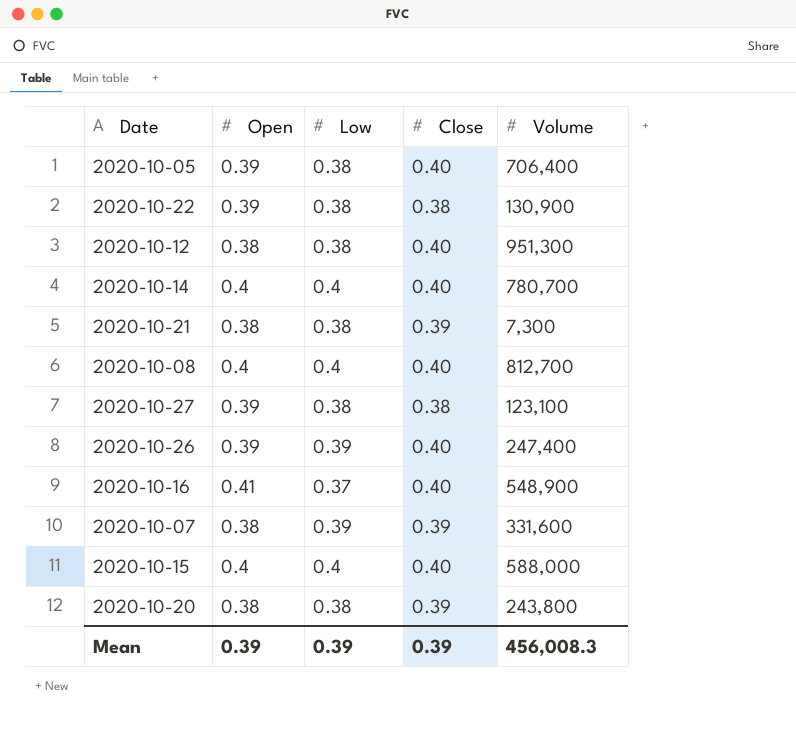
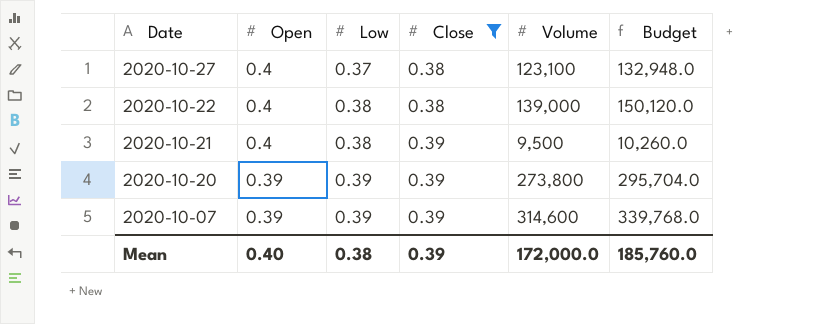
filter: none -> Close != 0.40
row order: none -> Date descending
column Budget | formula: none -> [Volume] * 1.08
2020-10-27 | Open: 0.39 -> 0.4
2020-10-27 | Low: 0.38 -> 0.37
2020-10-22 | Open: 0.39 -> 0.4
2020-10-22 | Volume: 130,900 -> 139,000
2020-10-21 | Open: 0.38 -> 0.4
2020-10-21 | Volume: 7,300 -> 9,500
2020-10-20 | Open: 0.38 -> 0.39
2020-10-20 | Low: 0.38 -> 0.39
2020-10-20 | Volume: 243,800 -> 273,800
2020-10-07 | Open: 0.38 -> 0.39
2020-10-07 | Volume: 331,600 -> 314,600
Mean | Open: 0.39 -> 0.40
Mean | Low: 0.39 -> 0.38
Mean | Volume: 456,008.3 -> 172,000.0

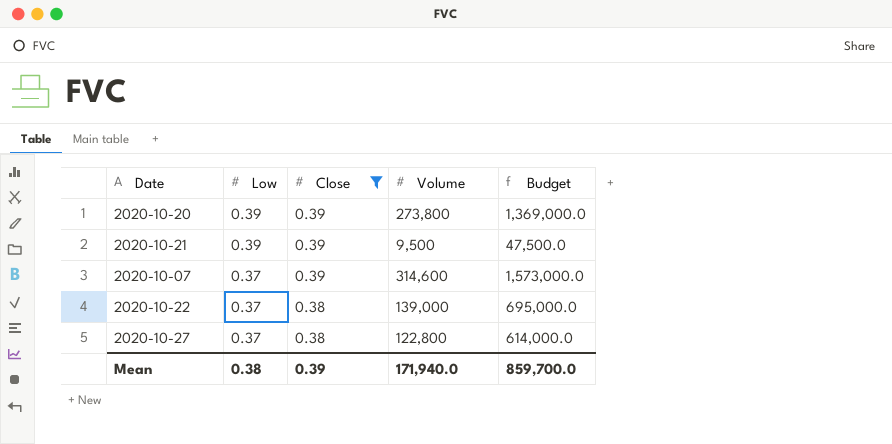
row order: Date descending -> Low descending
column Open | position: 2 -> none
column Budget | formula: [Volume] * 1.08 -> [Volume] * 5
2020-10-21 | Low: 0.38 -> 0.39
2020-10-07 | Low: 0.39 -> 0.37
2020-10-22 | Low: 0.38 -> 0.37
2020-10-27 | Volume: 123,100 -> 122,800
Mean | Volume: 172,000.0 -> 171,940.0
Mean | Budget: 185,760.0 -> 859,700.0

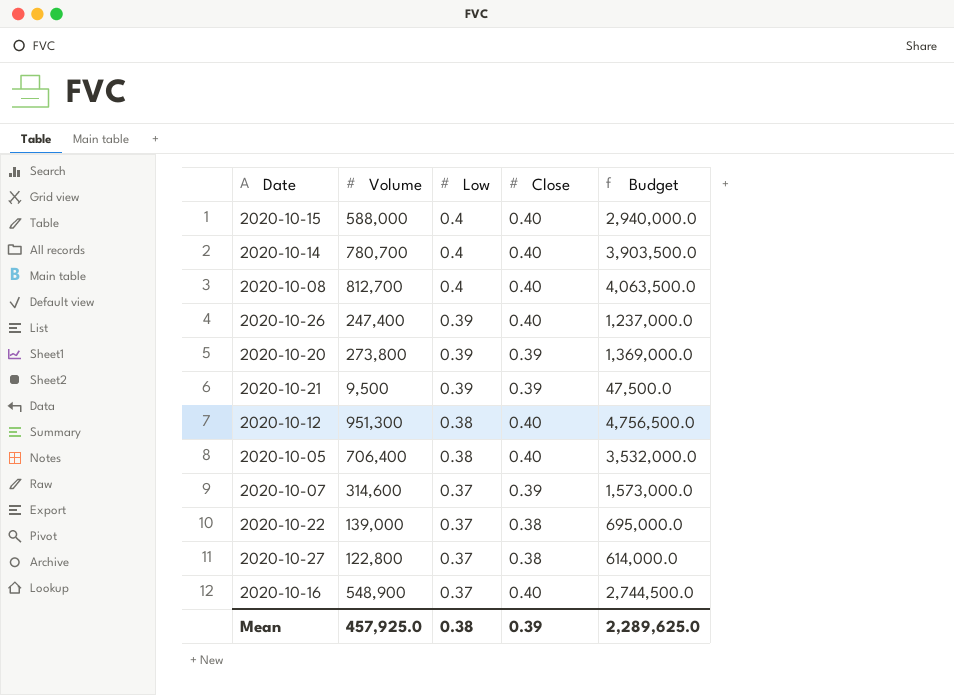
filter: Close != 0.40 -> none
column Volume | position: 4 -> 2
Mean | Volume: 171,940.0 -> 457,925.0
Mean | Budget: 859,700.0 -> 2,289,625.0

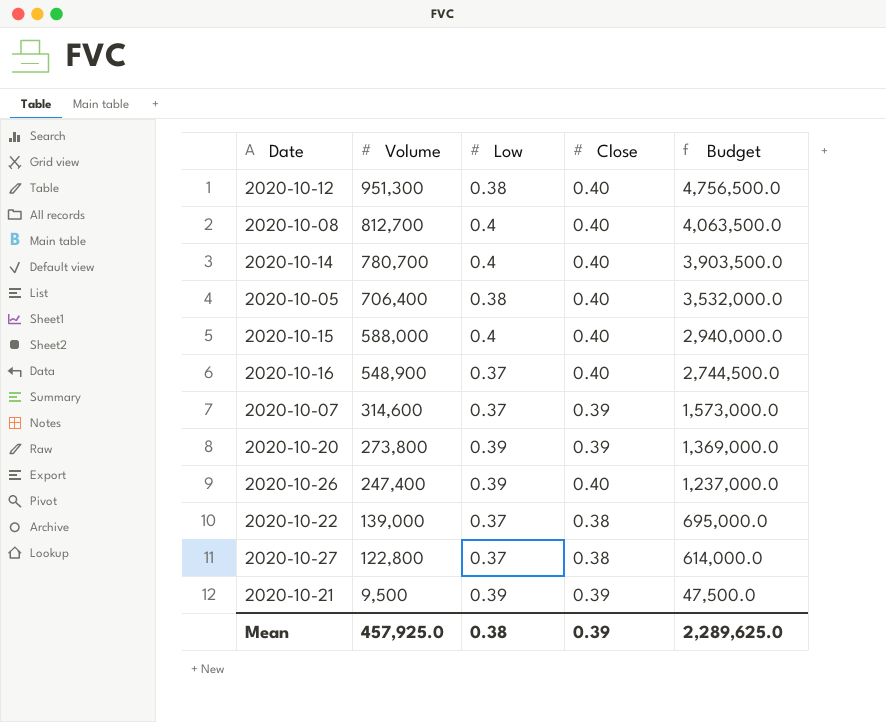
row order: Low descending -> Volume descending

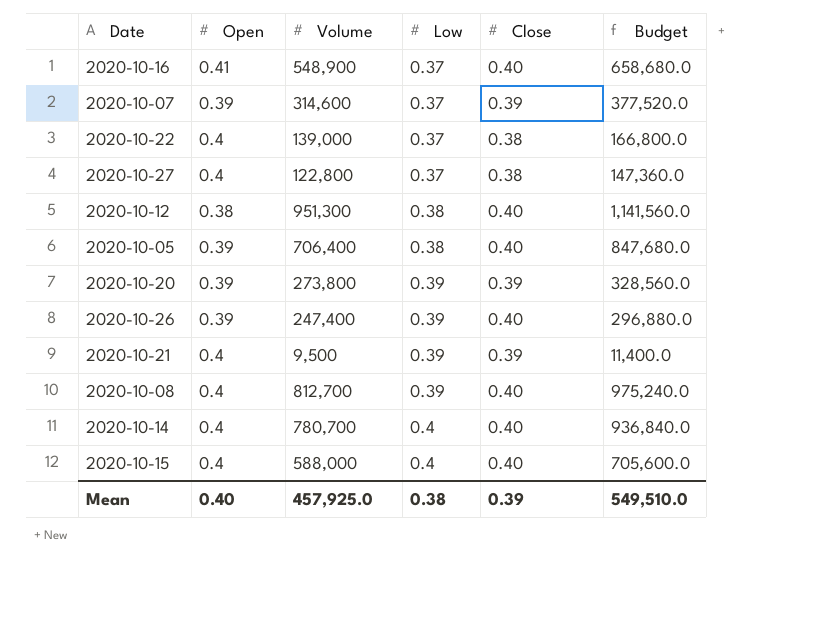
row order: Volume descending -> Low ascending
column Open | position: none -> 2
column Budget | formula: [Volume] * 5 -> [Volume] * 1.2
2020-10-08 | Low: 0.4 -> 0.39
Mean | Budget: 2,289,625.0 -> 549,510.0

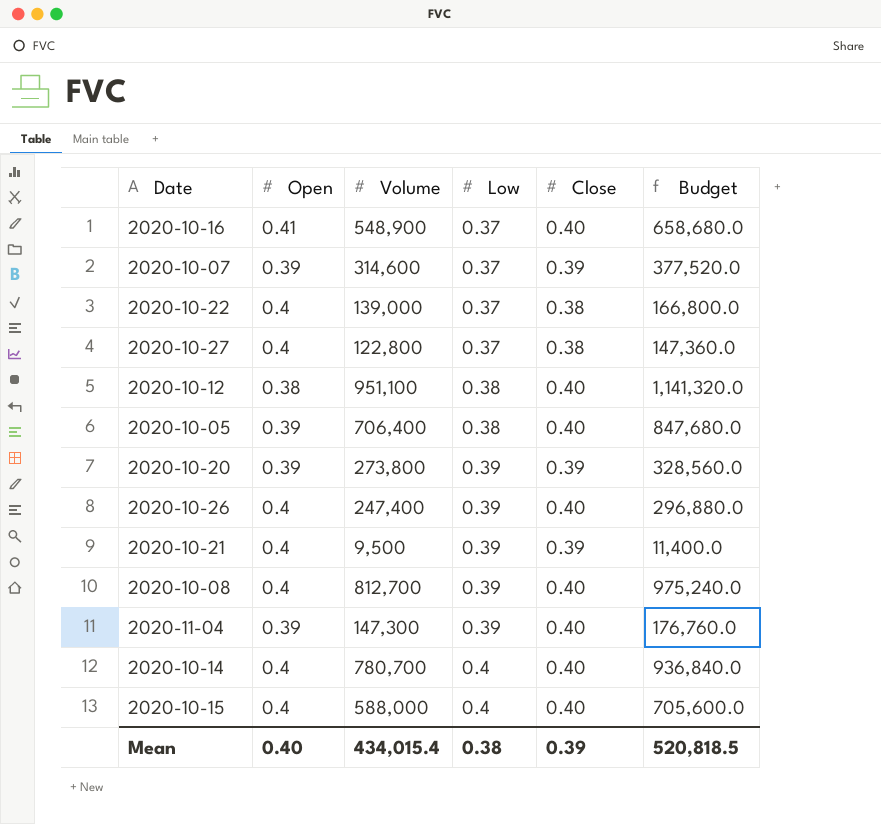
2020-10-12 | Volume: 951,300 -> 951,100
2020-10-12 | Budget: 1,141,560.0 -> 1,141,320.0
2020-10-26 | Open: 0.39 -> 0.4
row 2020-11-04: none -> 0.39 | 147,300 | 0.39 | 0.40 | 176,760.0
Mean | Volume: 457,925.0 -> 434,015.4
Mean | Budget: 549,510.0 -> 520,818.5

